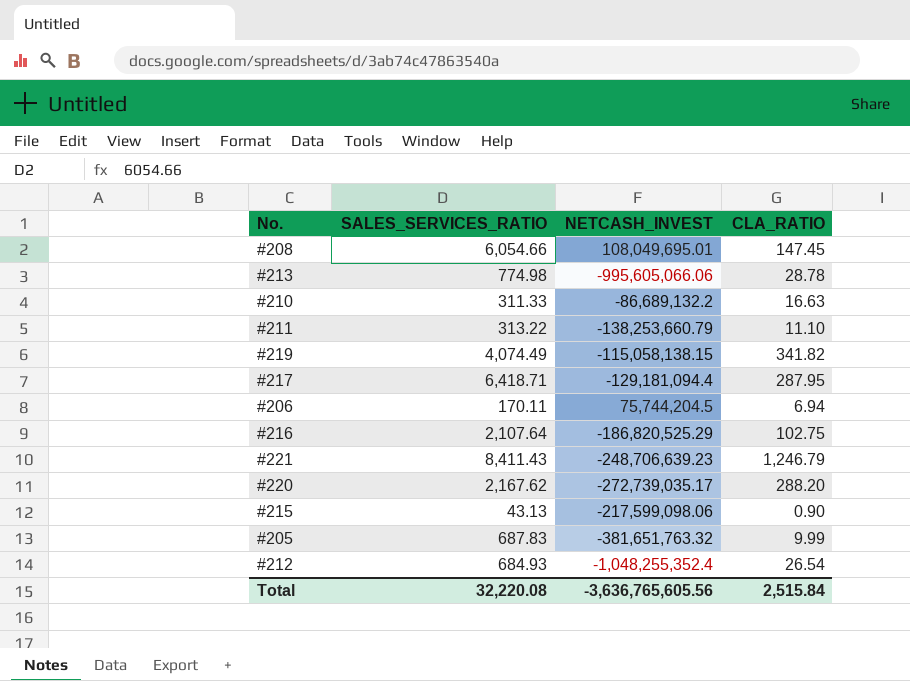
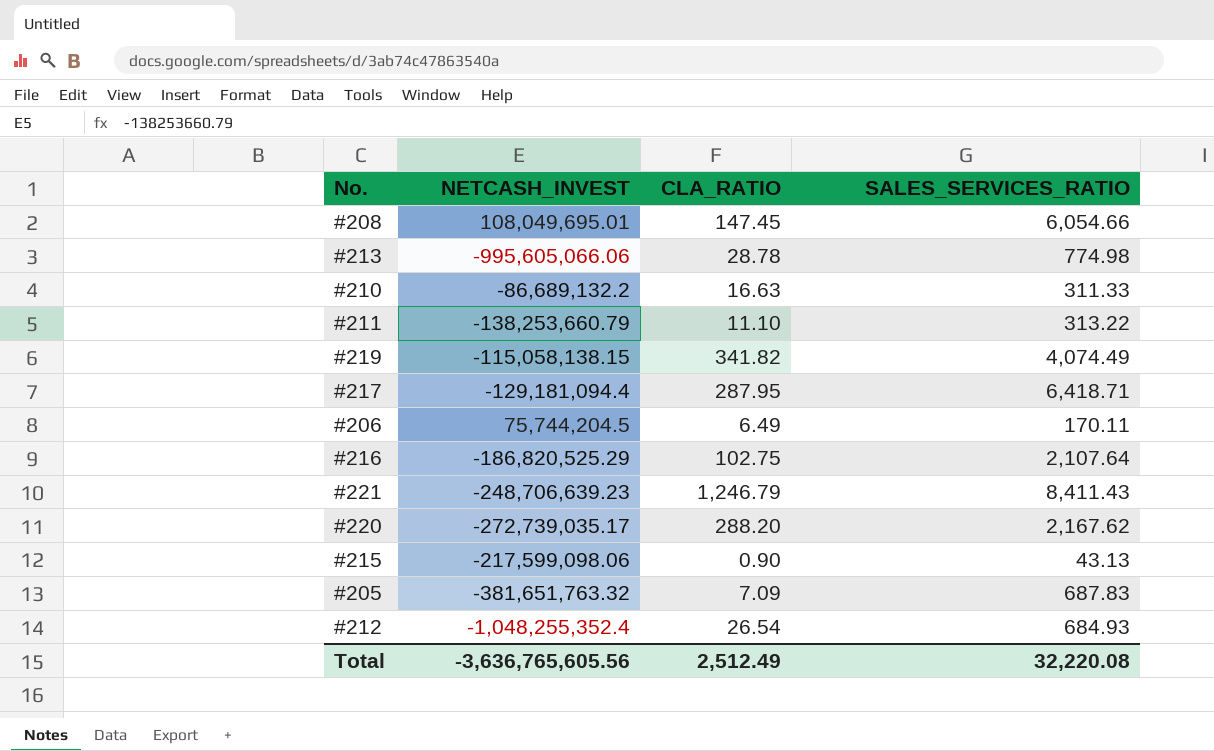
column SALES_SERVICES_RATIO | position: 2 -> 4
#206 | CLA_RATIO: 6.94 -> 6.49
#205 | CLA_RATIO: 9.99 -> 7.09
Total | CLA_RATIO: 2,515.84 -> 2,512.49

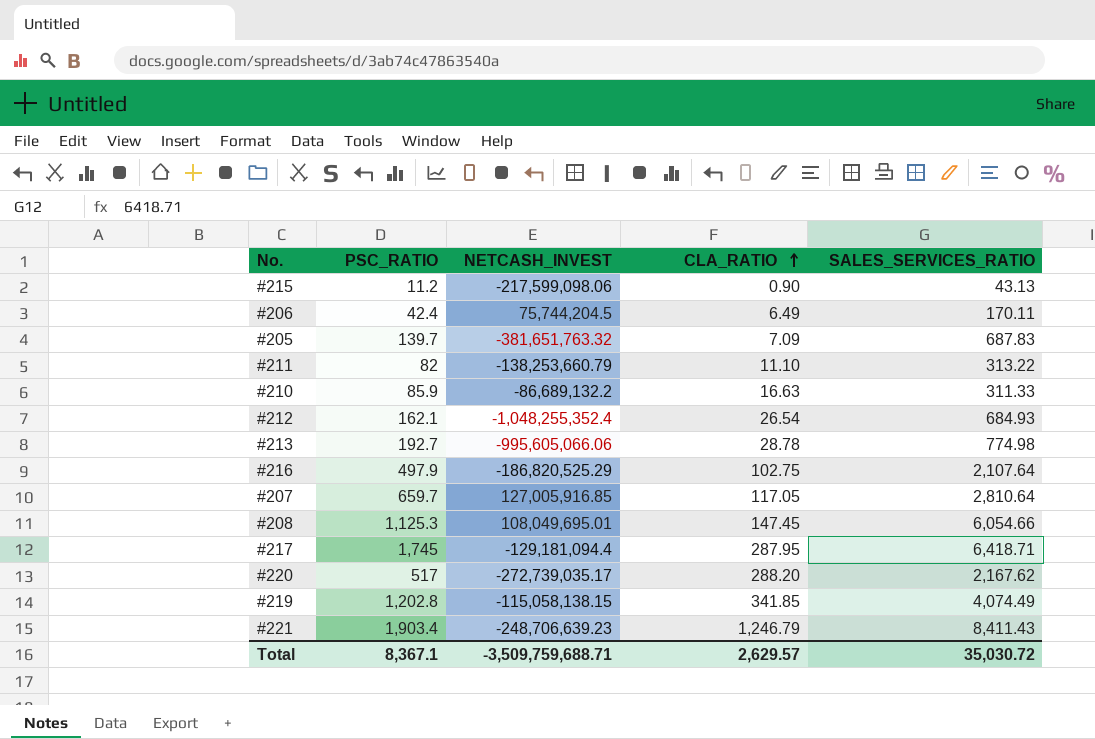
row order: none -> CLA_RATIO ascending
column PSC_RATIO | position: none -> 2
row #207: none -> 659.7 | 127,005,916.85 | 117.05 | 2,810.64
#219 | CLA_RATIO: 341.82 -> 341.85
Total | NETCASH_INVEST: -3,636,765,605.56 -> -3,509,759,688.71
Total | CLA_RATIO: 2,512.49 -> 2,629.57
Total | SALES_SERVICES_RATIO: 32,220.08 -> 35,030.72

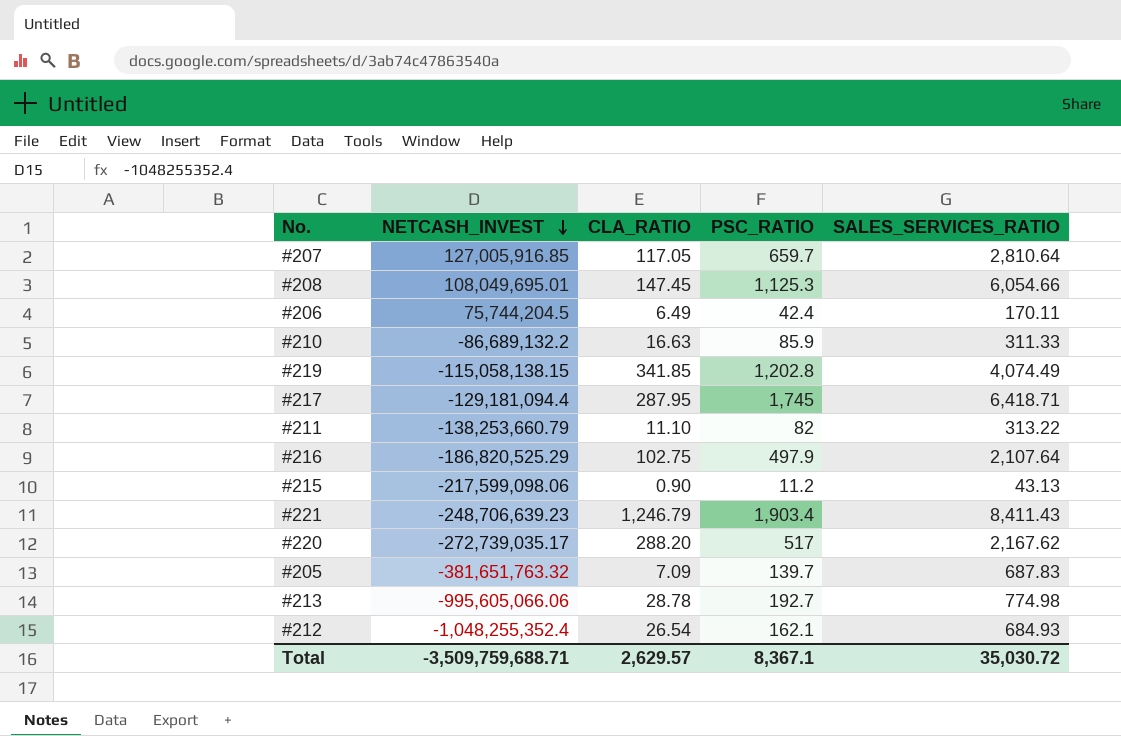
row order: CLA_RATIO ascending -> NETCASH_INVEST descending
column PSC_RATIO | position: 2 -> 4

